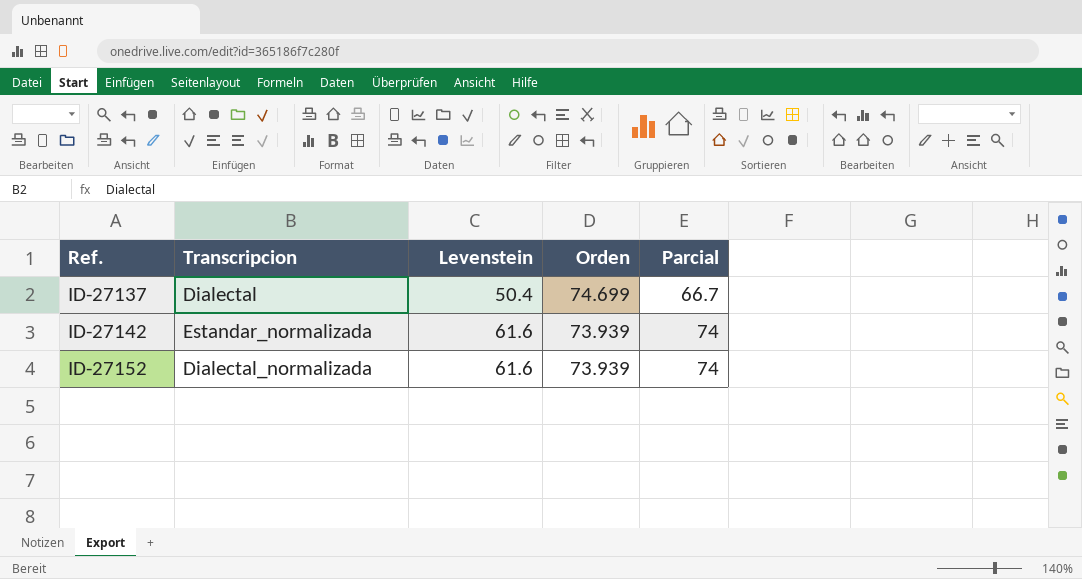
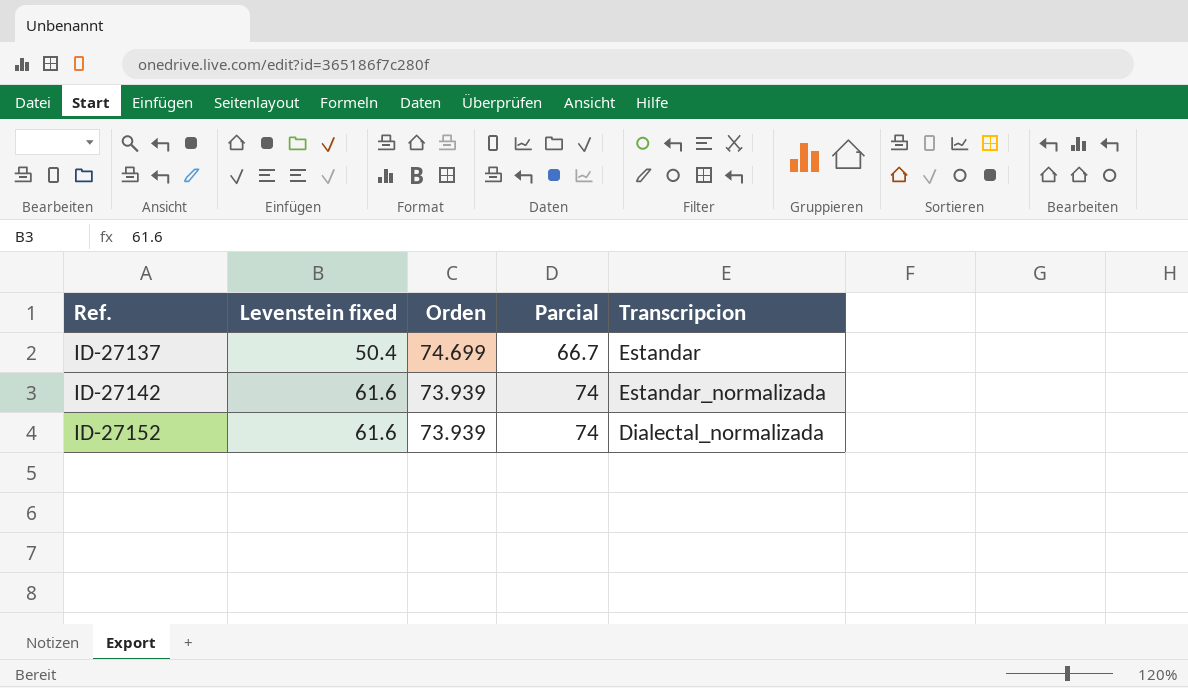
column name: Levenstein -> Levenstein fixed
column Transcripcion | position: 2 -> 5
ID-27137 | Transcripcion: Dialectal -> Estandar

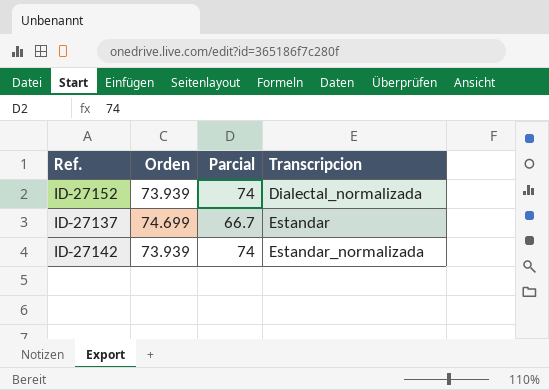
row order: Ref. ascending -> Transcripcion ascending
column Levenstein fixed | position: 2 -> none

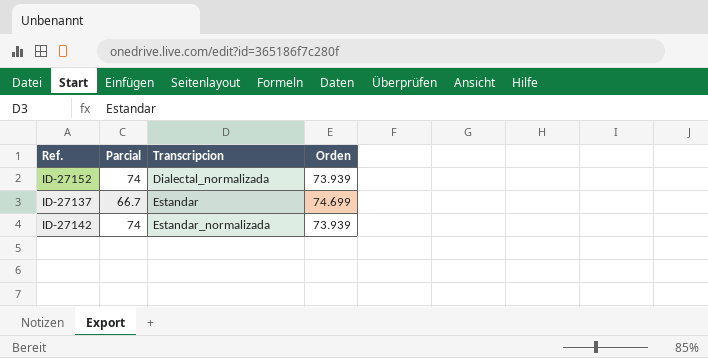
column Orden | position: 2 -> 4

